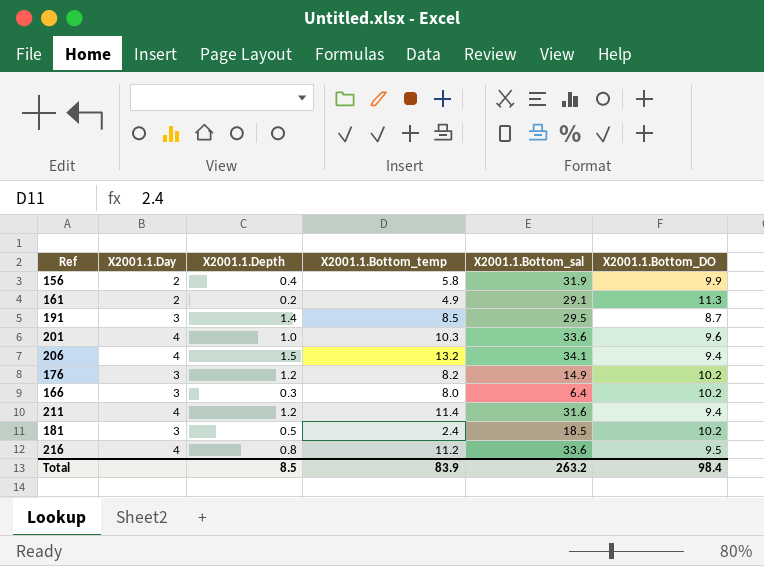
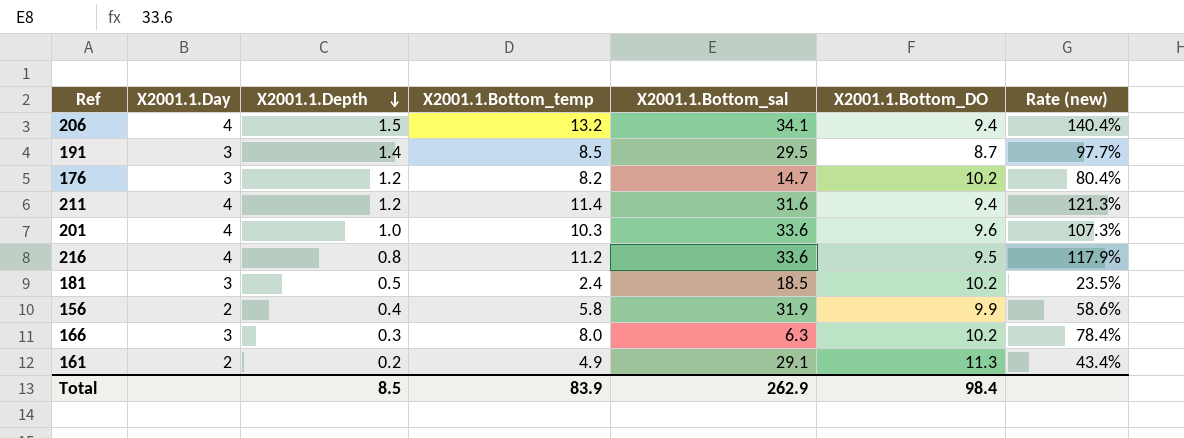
row order: none -> X2001.1.Depth descending
column Rate (new) | formula: none -> [X2001.1.Bottom_temp] / [X2001.1.Bottom_DO]
176 | X2001.1.Bottom_sal: 14.9 -> 14.7
166 | X2001.1.Bottom_sal: 6.4 -> 6.3
Total | X2001.1.Bottom_sal: 263.2 -> 262.9

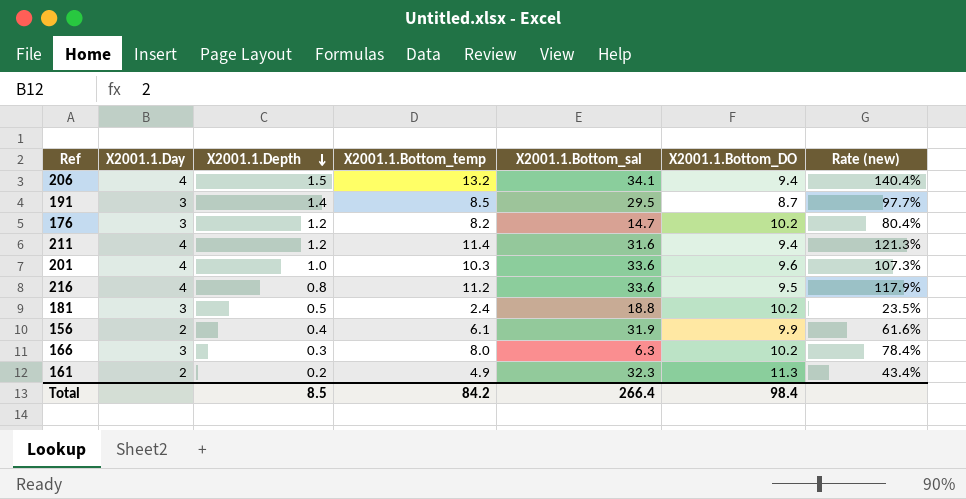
181 | X2001.1.Bottom_sal: 18.5 -> 18.8
156 | X2001.1.Bottom_temp: 5.8 -> 6.1
156 | Rate (new): 58.6% -> 61.6%
161 | X2001.1.Bottom_sal: 29.1 -> 32.3
Total | X2001.1.Bottom_temp: 83.9 -> 84.2
Total | X2001.1.Bottom_sal: 262.9 -> 266.4

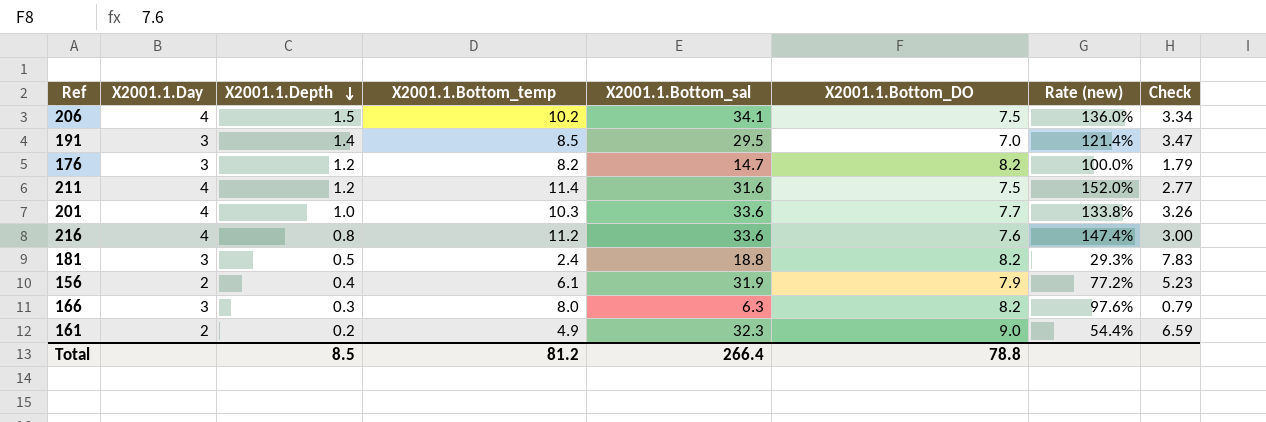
column Check | formula: none -> [X2001.1.Bottom_sal] / [X2001.1.Bottom_temp]
206 | X2001.1.Bottom_temp: 13.2 -> 10.2
206 | X2001.1.Bottom_DO: 9.4 -> 7.5
206 | Rate (new): 140.4% -> 136.0%
191 | X2001.1.Bottom_DO: 8.7 -> 7.0
191 | Rate (new): 97.7% -> 121.4%
176 | X2001.1.Bottom_DO: 10.2 -> 8.2
176 | Rate (new): 80.4% -> 100.0%
211 | X2001.1.Bottom_DO: 9.4 -> 7.5
211 | Rate (new): 121.3% -> 152.0%
201 | X2001.1.Bottom_DO: 9.6 -> 7.7
201 | Rate (new): 107.3% -> 133.8%
216 | X2001.1.Bottom_DO: 9.5 -> 7.6
216 | Rate (new): 117.9% -> 147.4%
181 | X2001.1.Bottom_DO: 10.2 -> 8.2
181 | Rate (new): 23.5% -> 29.3%
156 | X2001.1.Bottom_DO: 9.9 -> 7.9
156 | Rate (new): 61.6% -> 77.2%
166 | X2001.1.Bottom_DO: 10.2 -> 8.2
166 | Rate (new): 78.4% -> 97.6%
161 | X2001.1.Bottom_DO: 11.3 -> 9.0
161 | Rate (new): 43.4% -> 54.4%
Total | X2001.1.Bottom_temp: 84.2 -> 81.2
Total | X2001.1.Bottom_DO: 98.4 -> 78.8

